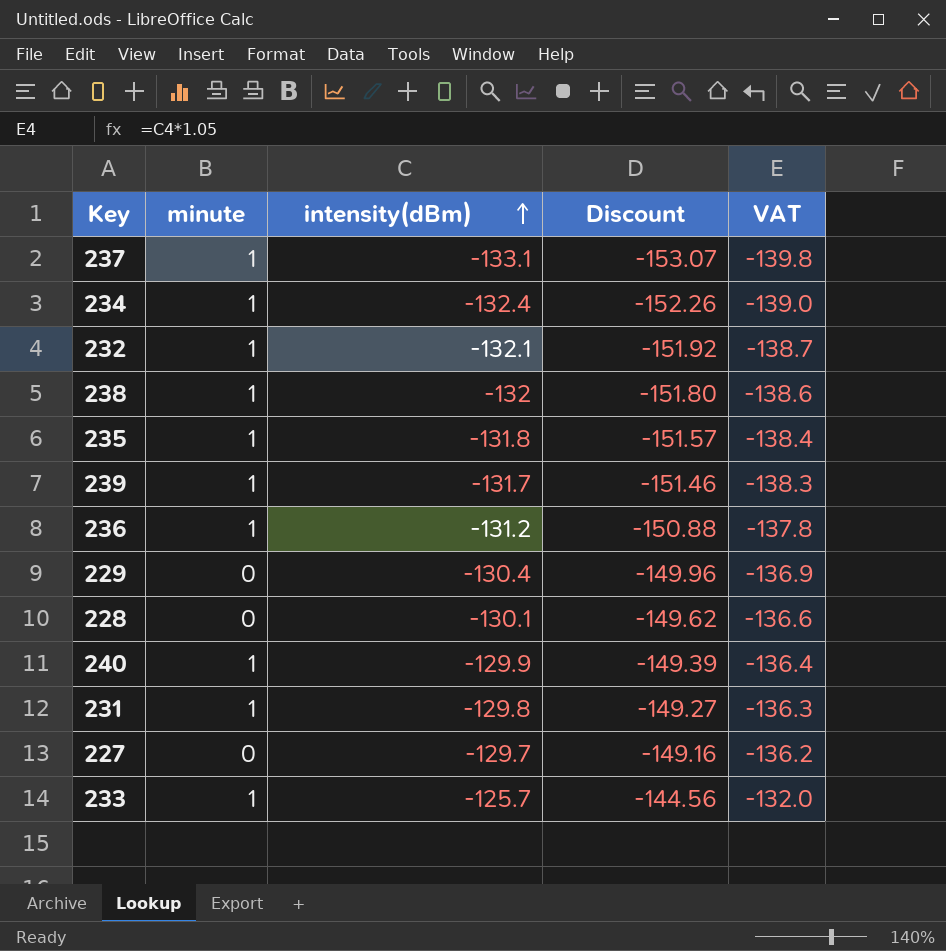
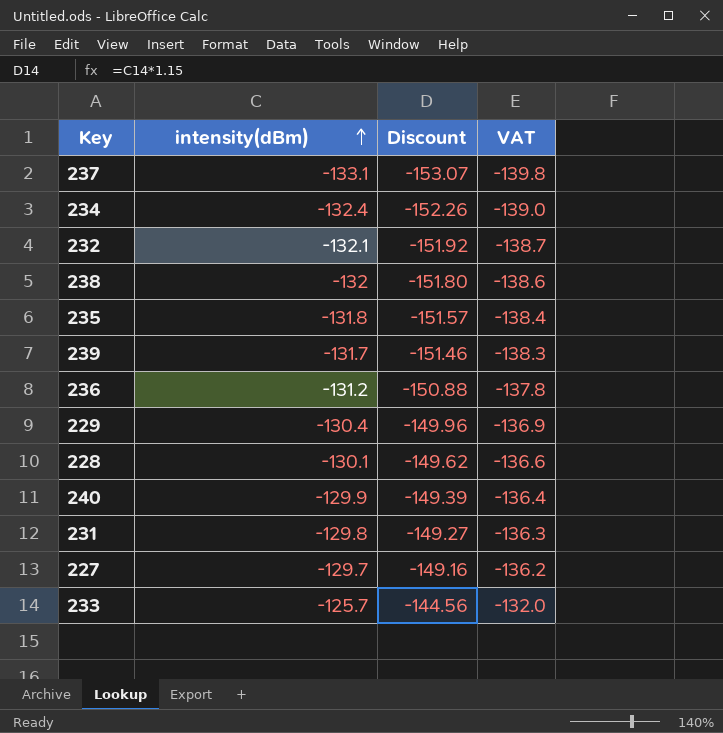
column minute | position: 2 -> none

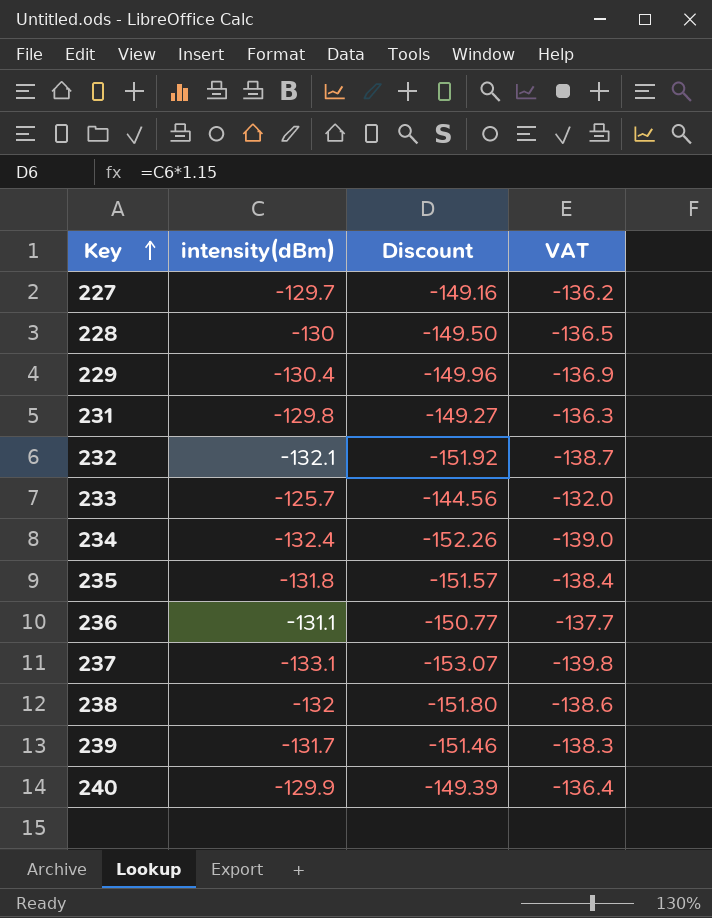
row order: intensity(dBm) ascending -> Key ascending
228 | intensity(dBm): -130.1 -> -130
228 | Discount: -149.62 -> -149.50
228 | VAT: -136.6 -> -136.5
236 | intensity(dBm): -131.2 -> -131.1
236 | Discount: -150.88 -> -150.77
236 | VAT: -137.8 -> -137.7

